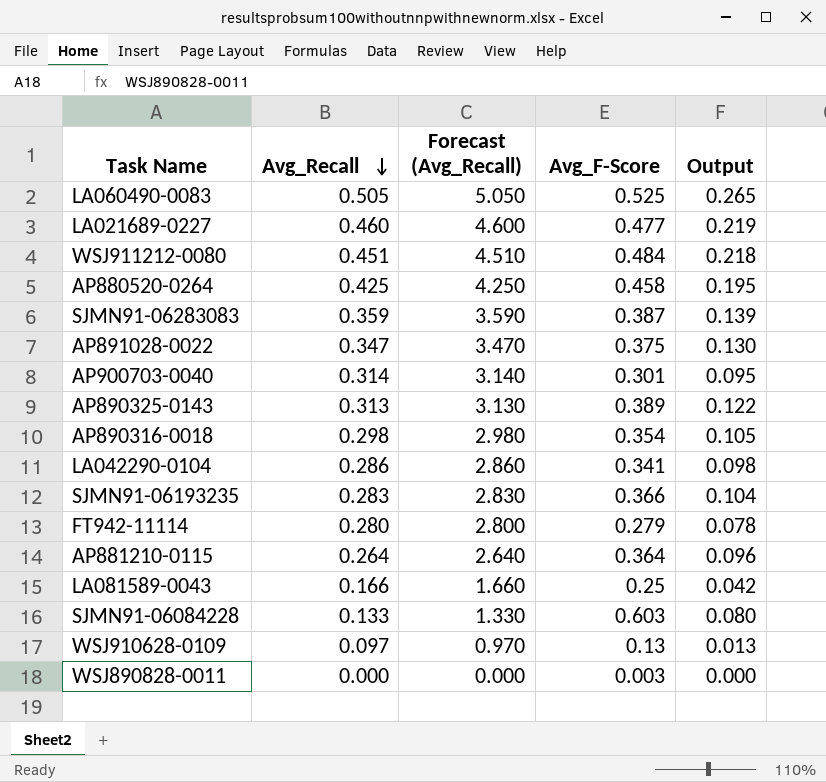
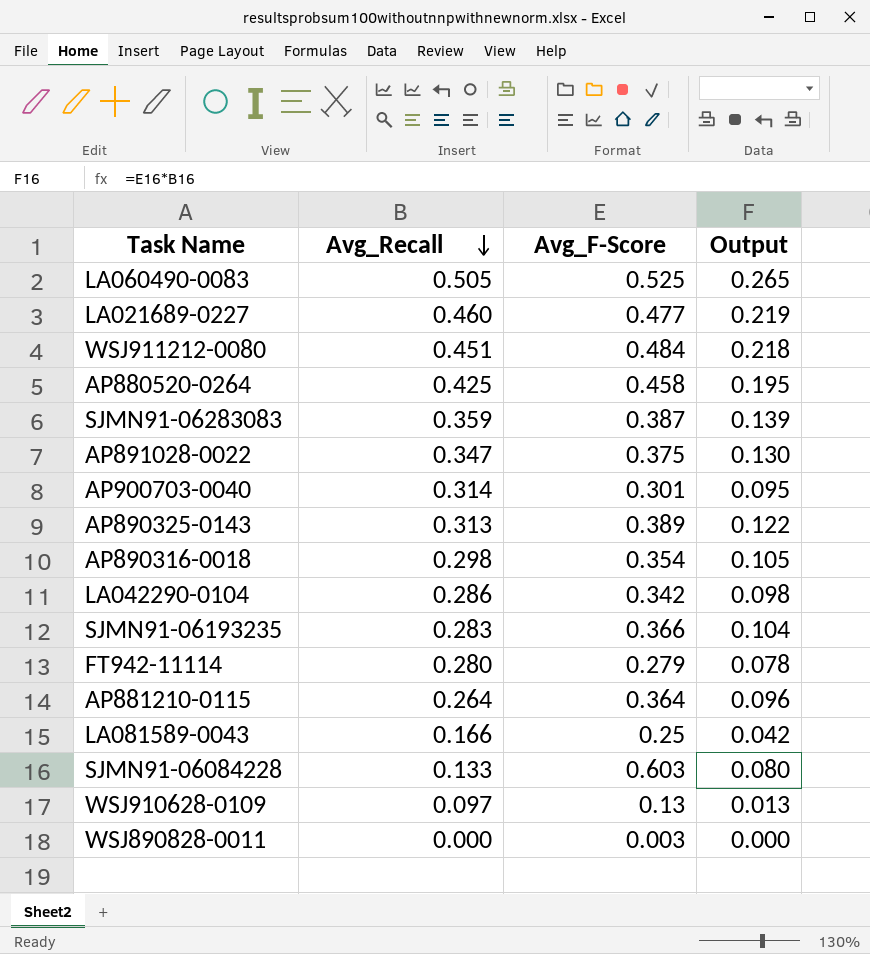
column Forecast (Avg_Recall) | formula: [Avg_Recall] * 10 -> none
LA042290-0104 | Avg_F-Score: 0.341 -> 0.342

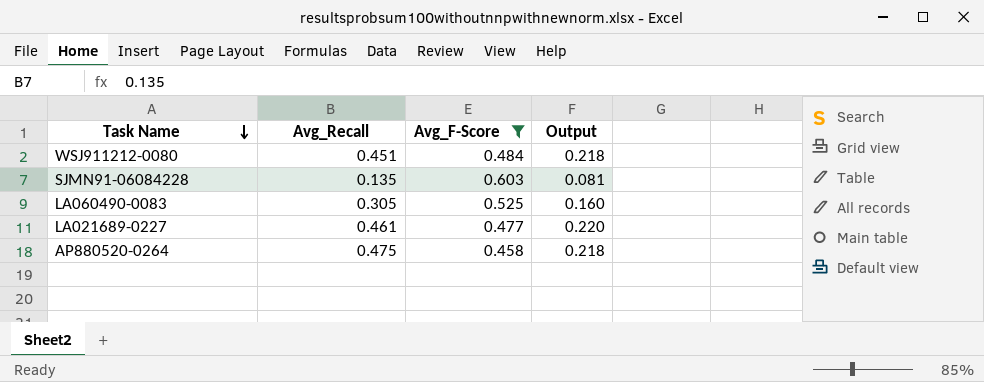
filter: none -> Avg_F-Score >= 0.458
row order: Avg_Recall descending -> Task Name descending
SJMN91-06084228 | Avg_Recall: 0.133 -> 0.135
SJMN91-06084228 | Output: 0.080 -> 0.081
LA060490-0083 | Avg_Recall: 0.505 -> 0.305
LA060490-0083 | Output: 0.265 -> 0.160
LA021689-0227 | Avg_Recall: 0.460 -> 0.461
LA021689-0227 | Output: 0.219 -> 0.220
AP880520-0264 | Avg_Recall: 0.425 -> 0.475
AP880520-0264 | Output: 0.195 -> 0.218

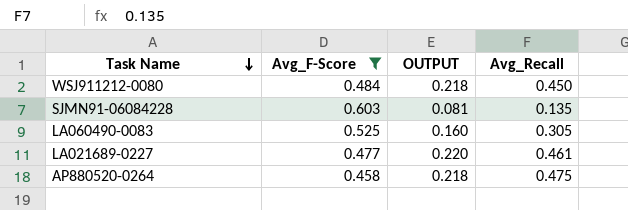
column name: Output -> OUTPUT
column Avg_Recall | position: 2 -> 4
WSJ911212-0080 | Avg_Recall: 0.451 -> 0.450

